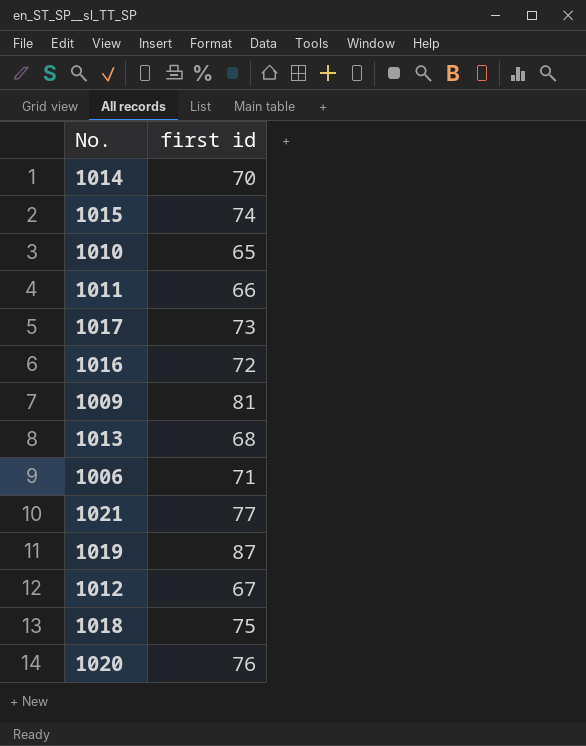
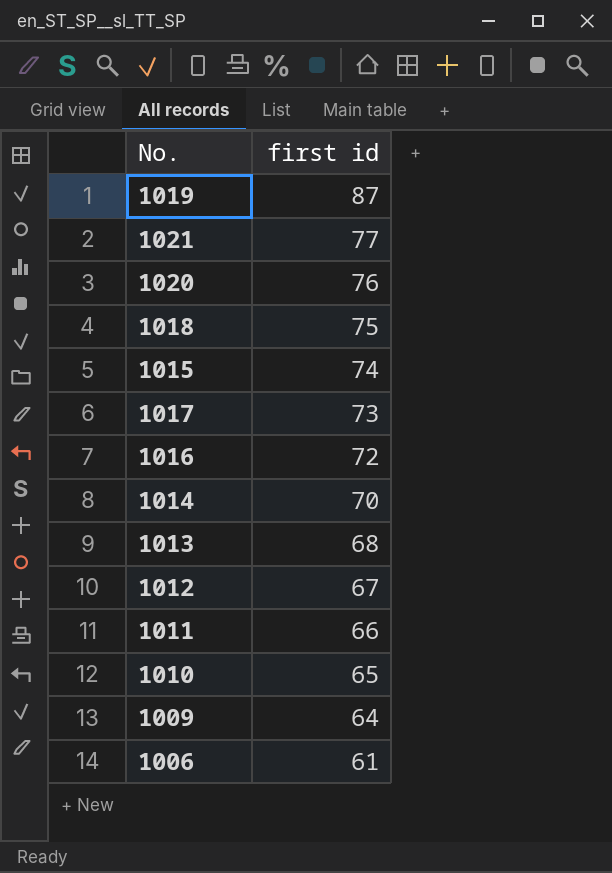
row order: none -> first id descending
1009 | first id: 81 -> 64
1006 | first id: 71 -> 61

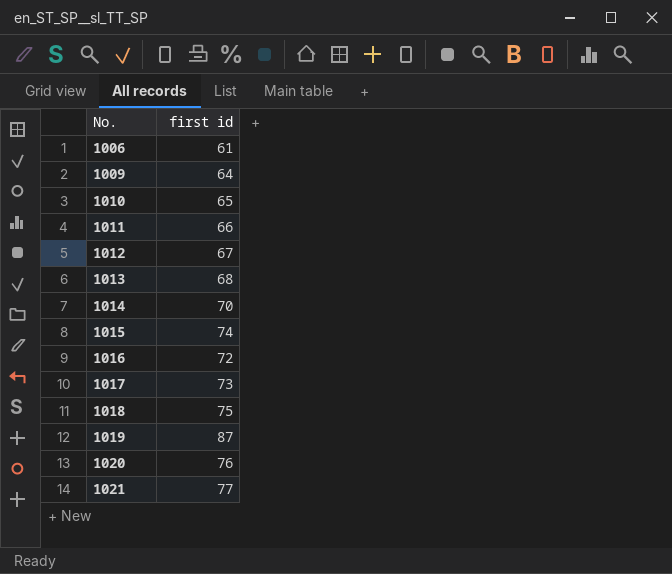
row order: first id descending -> No. ascending

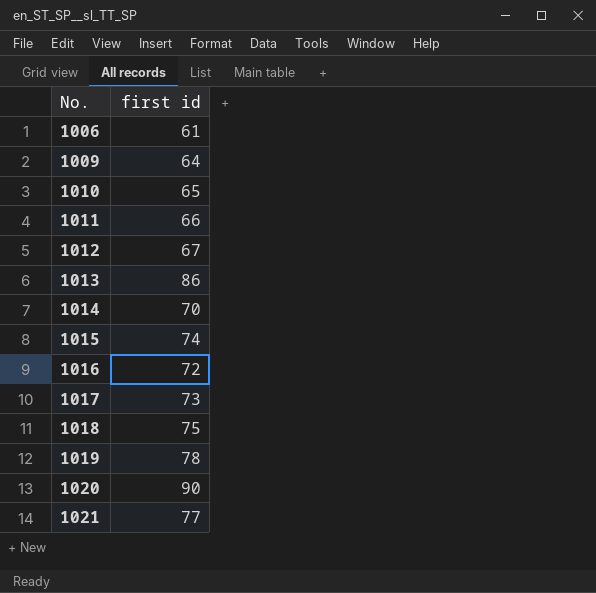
1013 | first id: 68 -> 86
1019 | first id: 87 -> 78
1020 | first id: 76 -> 90

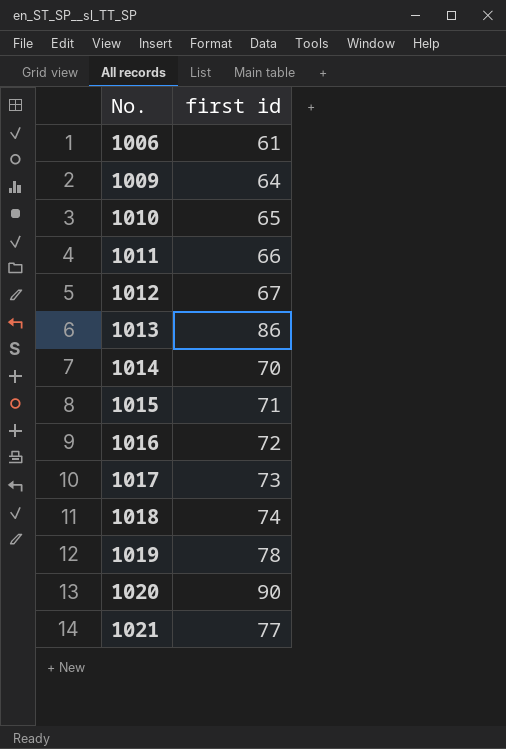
1015 | first id: 74 -> 71
1018 | first id: 75 -> 74

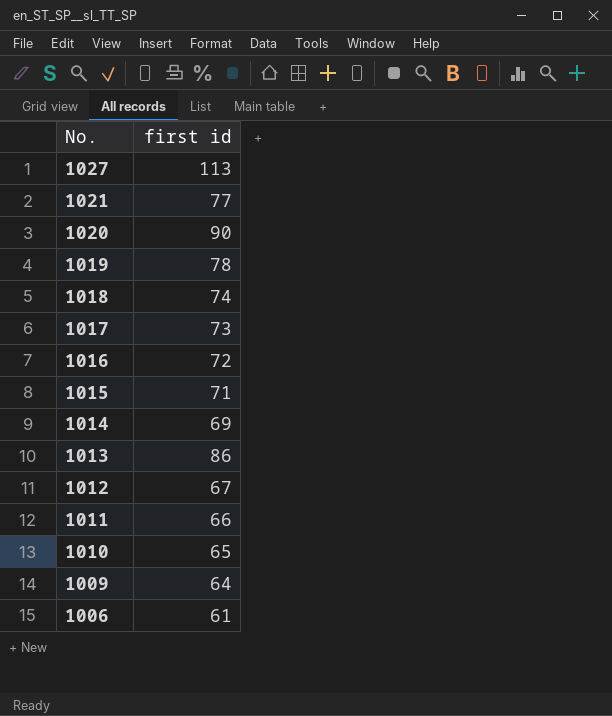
row order: No. ascending -> No. descending
row 1027: none -> 113
1014 | first id: 70 -> 69

